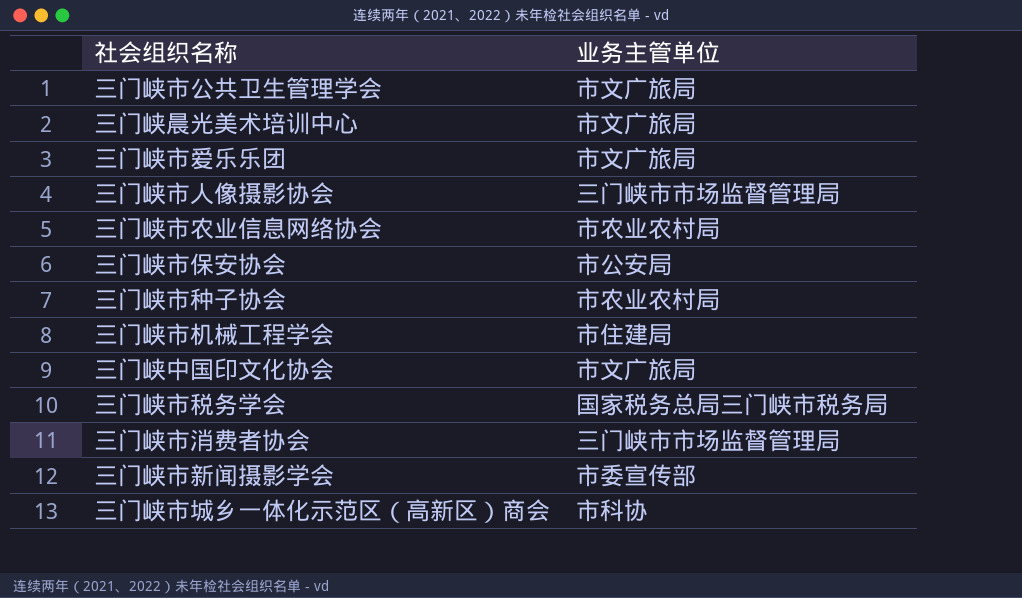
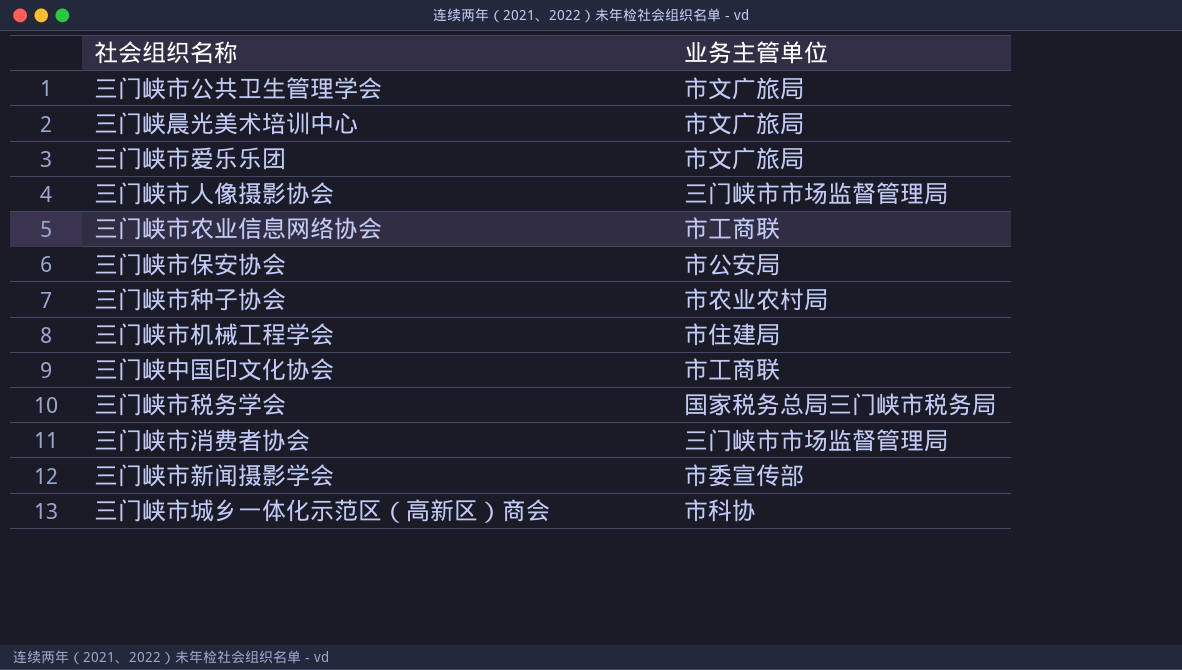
三门峡市农业信息网络协会 | 业务主管单位: 市农业农村局 -> 市工商联
三门峡中国印文化协会 | 业务主管单位: 市文广旅局 -> 市工商联

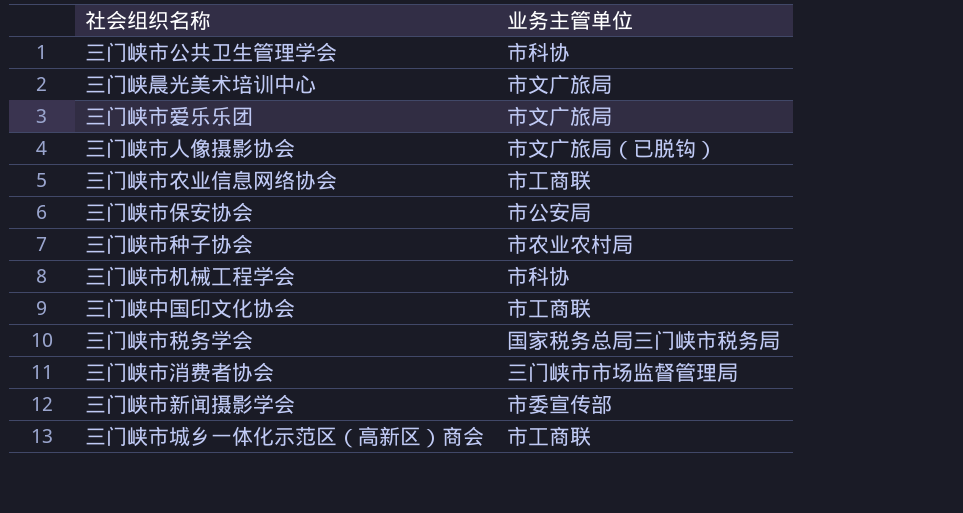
三门峡市公共卫生管理学会 | 业务主管单位: 市文广旅局 -> 市科协
三门峡市人像摄影协会 | 业务主管单位: 三门峡市市场监督管理局 -> 市文广旅局（已脱钩）
三门峡市机械工程学会 | 业务主管单位: 市住建局 -> 市科协
三门峡市城乡一体化示范区（高新区）商会 | 业务主管单位: 市科协 -> 市工商联

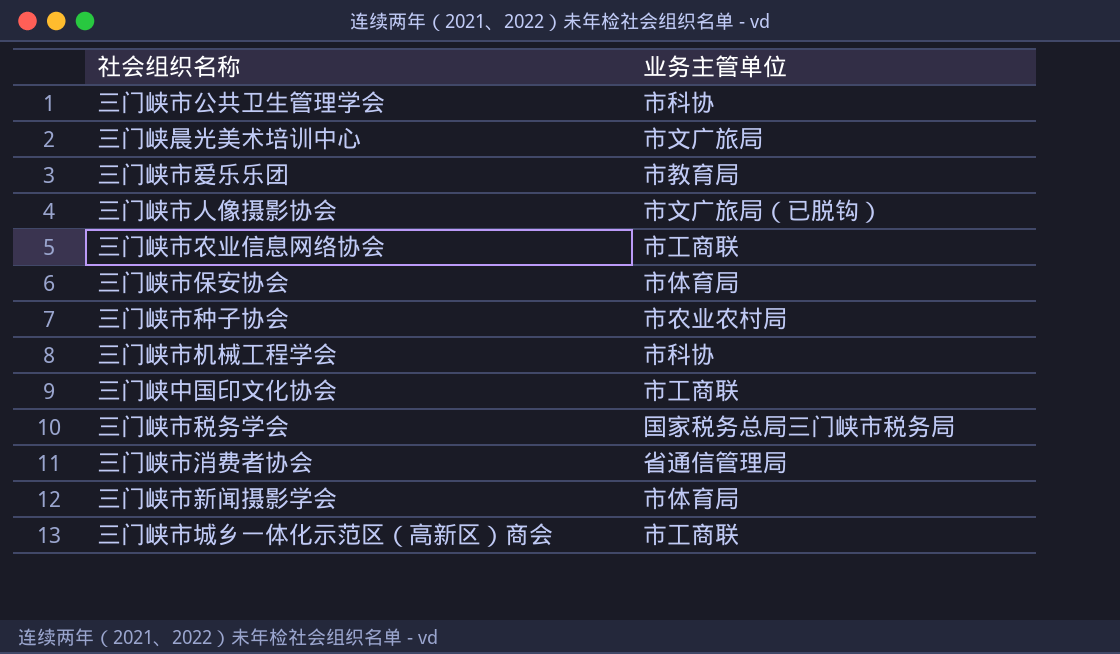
三门峡市爱乐乐团 | 业务主管单位: 市文广旅局 -> 市教育局
三门峡市保安协会 | 业务主管单位: 市公安局 -> 市体育局
三门峡市消费者协会 | 业务主管单位: 三门峡市市场监督管理局 -> 省通信管理局
三门峡市新闻摄影学会 | 业务主管单位: 市委宣传部 -> 市体育局

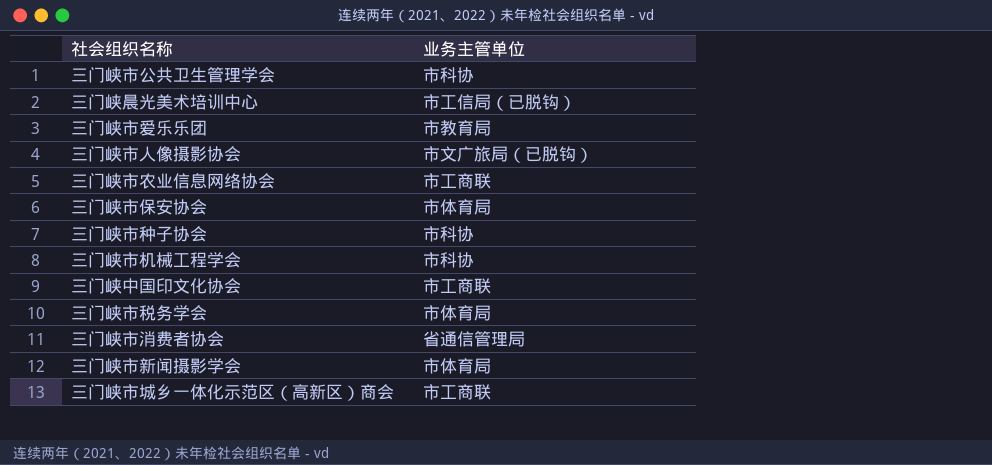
三门峡晨光美术培训中心 | 业务主管单位: 市文广旅局 -> 市工信局（已脱钩）
三门峡市种子协会 | 业务主管单位: 市农业农村局 -> 市科协
三门峡市税务学会 | 业务主管单位: 国家税务总局三门峡市税务局 -> 市体育局

